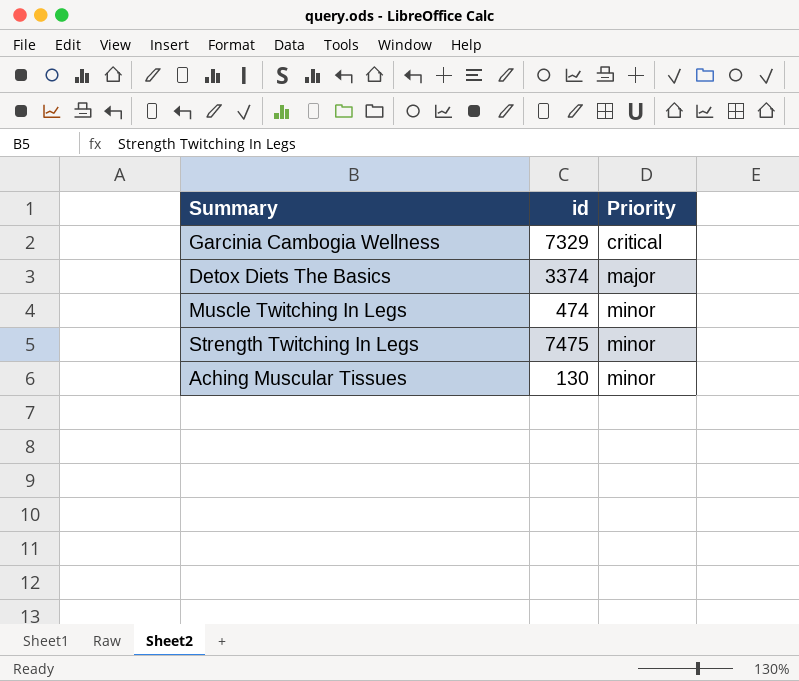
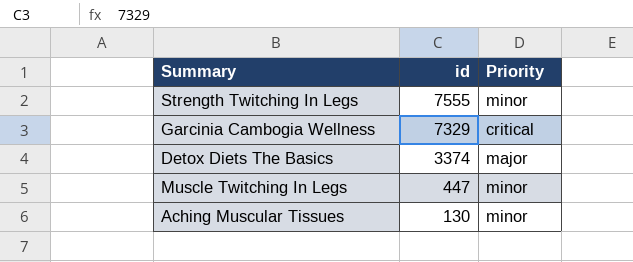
row order: Priority ascending -> id descending
Strength Twitching In Legs | id: 7475 -> 7555
Muscle Twitching In Legs | id: 474 -> 447

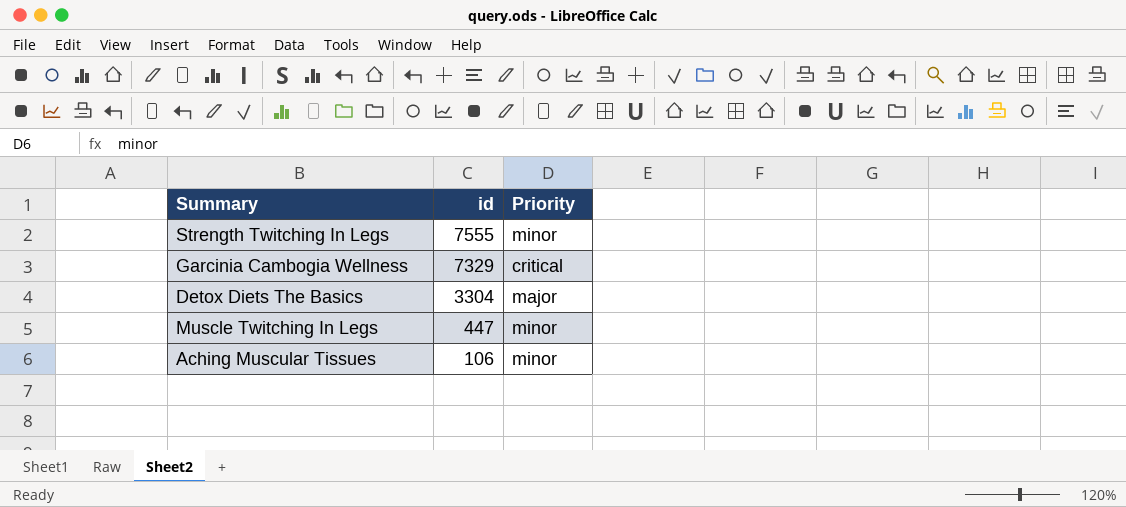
Detox Diets The Basics | id: 3374 -> 3304
Aching Muscular Tissues | id: 130 -> 106

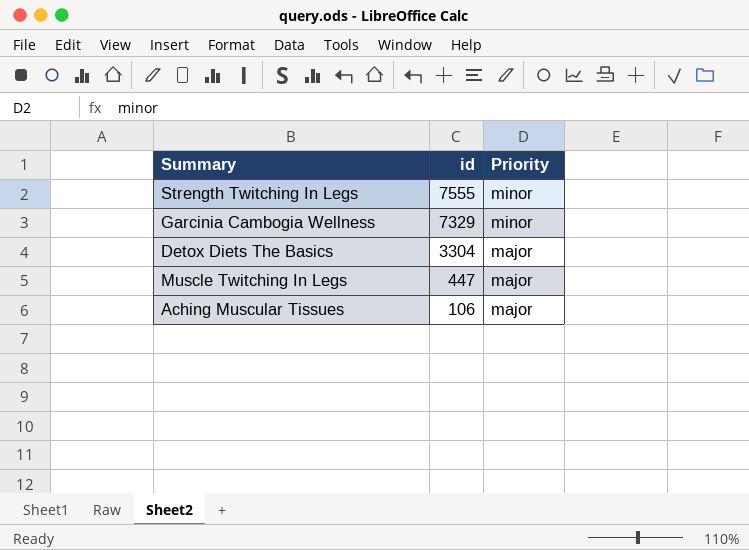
Garcinia Cambogia Wellness | Priority: critical -> minor
Muscle Twitching In Legs | Priority: minor -> major
Aching Muscular Tissues | Priority: minor -> major

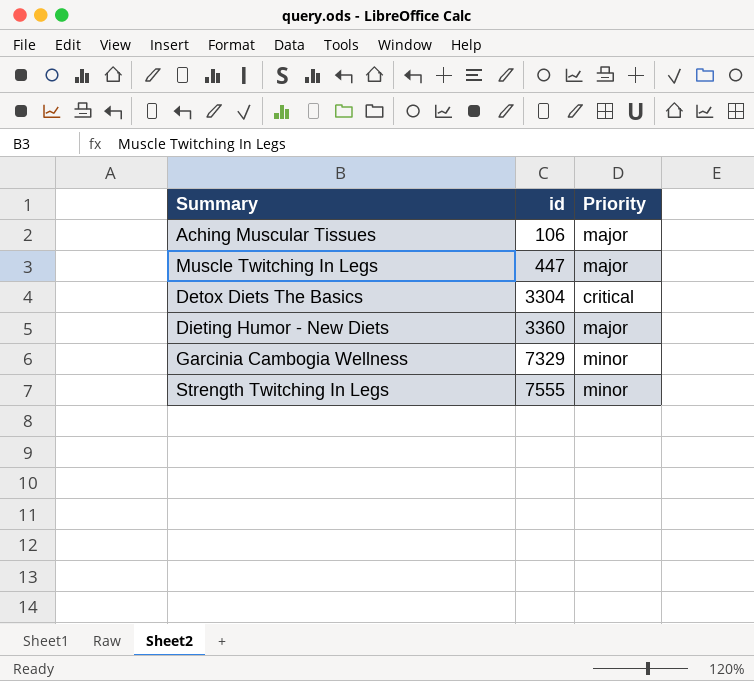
row order: id descending -> id ascending
Detox Diets The Basics | Priority: major -> critical
row Dieting Humor - New Diets: none -> 3360 | major

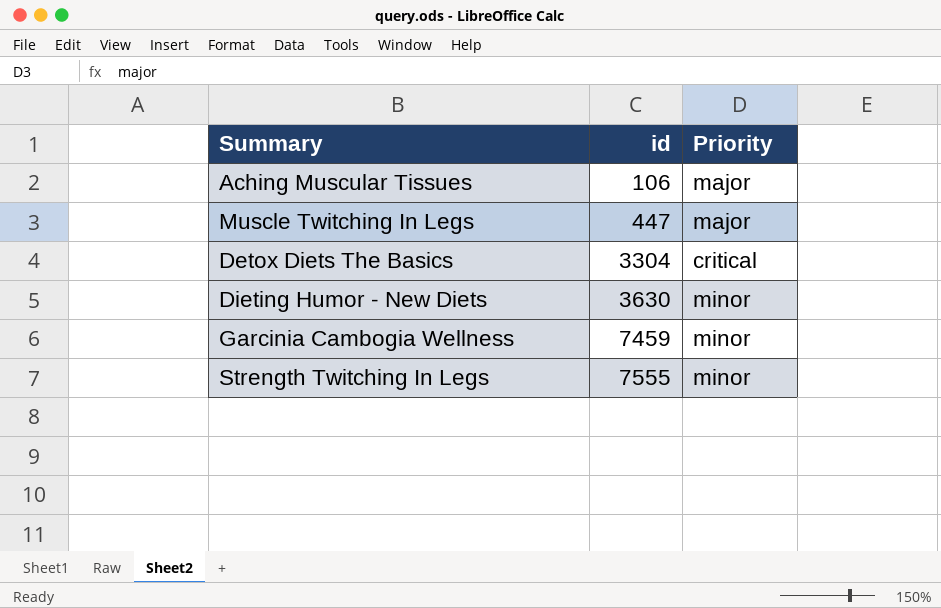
Dieting Humor - New Diets | id: 3360 -> 3630
Dieting Humor - New Diets | Priority: major -> minor
Garcinia Cambogia Wellness | id: 7329 -> 7459

